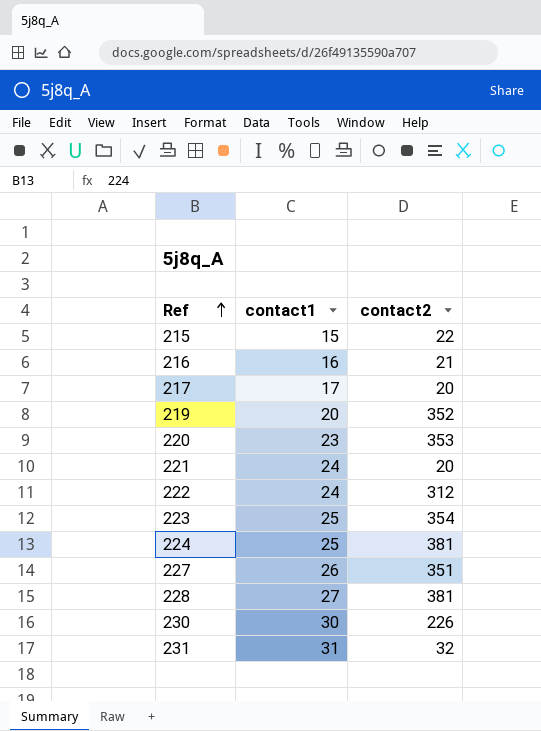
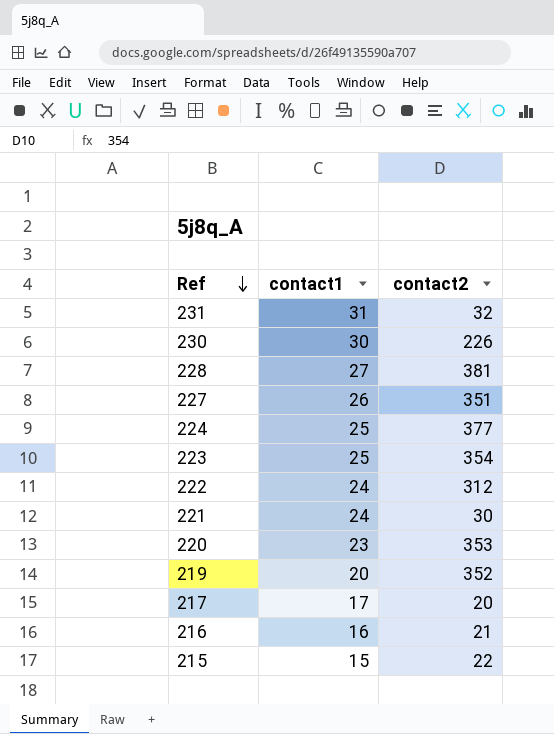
row order: Ref ascending -> Ref descending
224 | contact2: 381 -> 377
221 | contact2: 20 -> 30

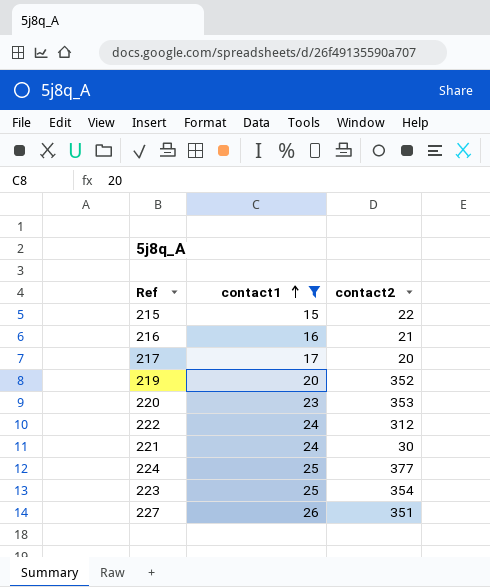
filter: none -> contact1 <= 26
row order: Ref descending -> contact1 ascending

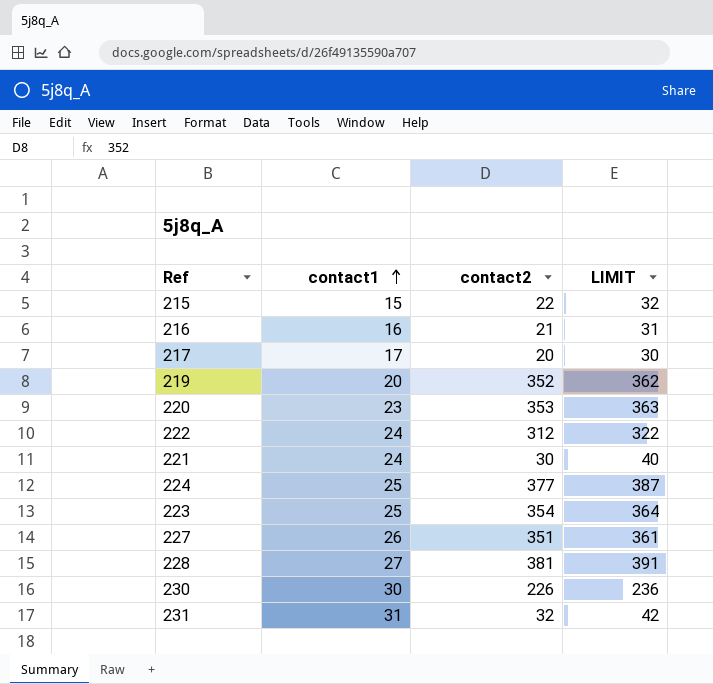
filter: contact1 <= 26 -> none
column LIMIT | formula: none -> [contact2] + 10

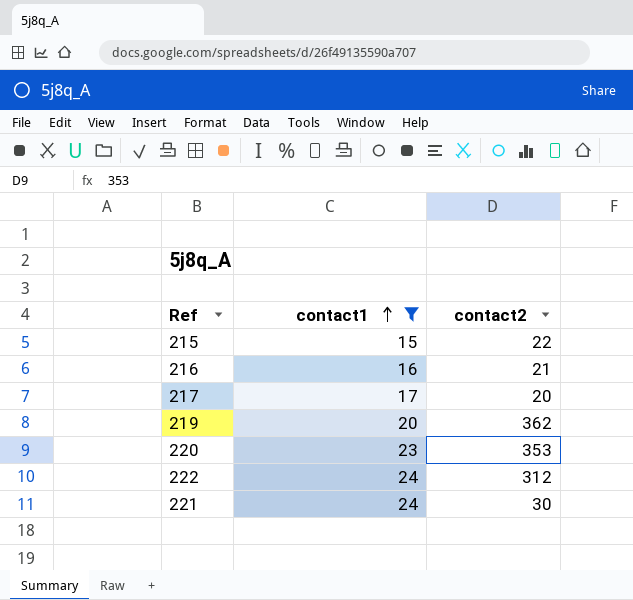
filter: none -> contact1 <= 24
column LIMIT | formula: [contact2] + 10 -> none
219 | contact2: 352 -> 362

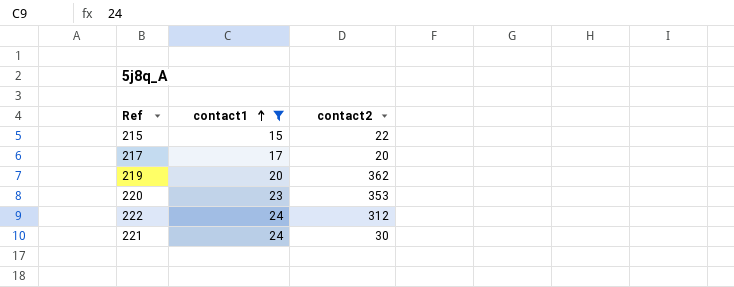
row 216: 16 | 21 -> none

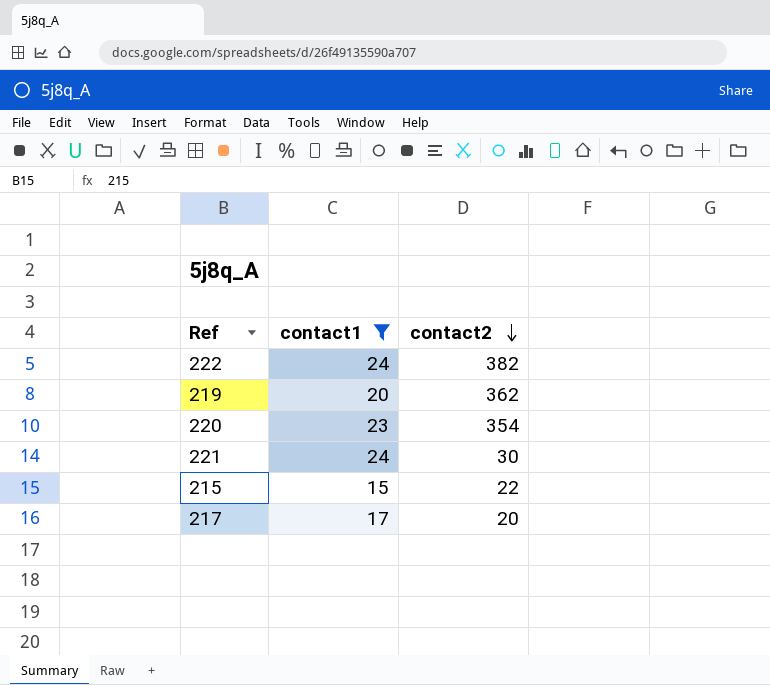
row order: contact1 ascending -> contact2 descending
222 | contact2: 312 -> 382
220 | contact2: 353 -> 354

